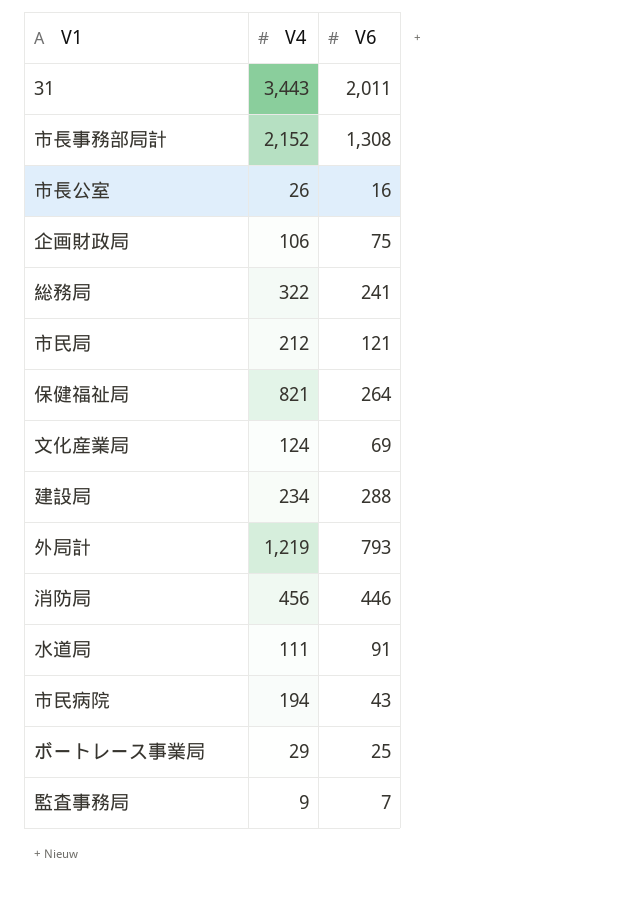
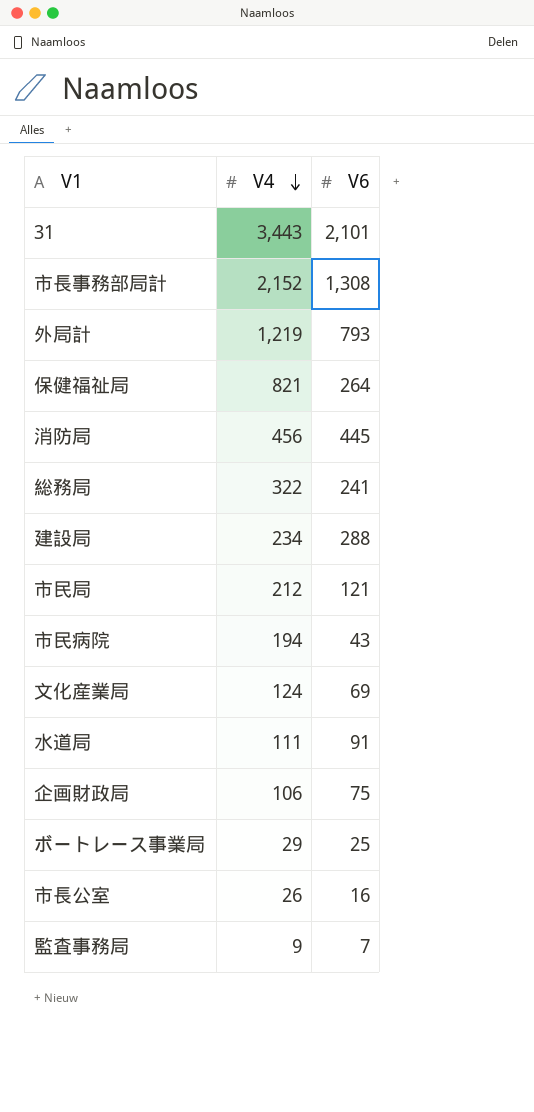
row order: none -> V4 descending
31 | V6: 2,011 -> 2,101
消防局 | V6: 446 -> 445

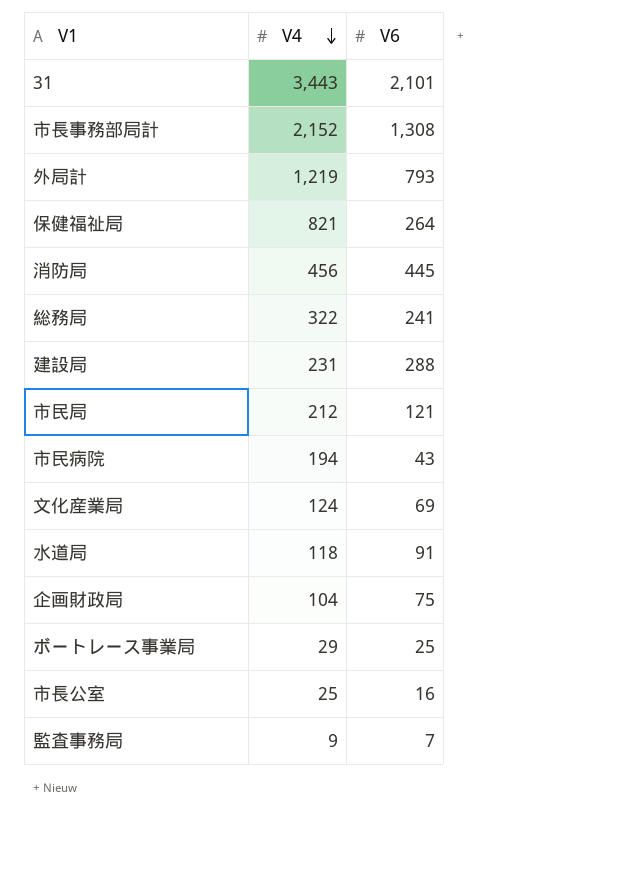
建設局 | V4: 234 -> 231
水道局 | V4: 111 -> 118
企画財政局 | V4: 106 -> 104
市長公室 | V4: 26 -> 25

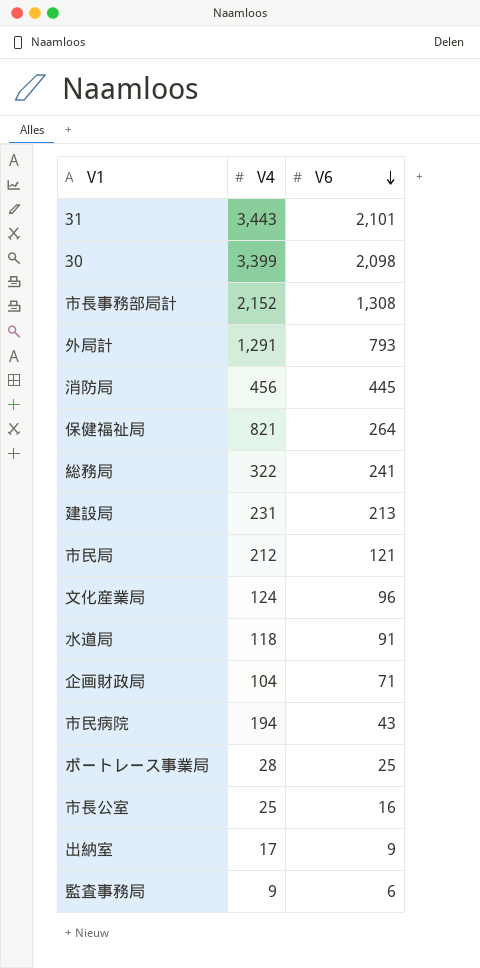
row order: V4 descending -> V6 descending
row 30: none -> 3,399 | 2,098
外局計 | V4: 1,219 -> 1,291
建設局 | V6: 288 -> 213
文化産業局 | V6: 69 -> 96
企画財政局 | V6: 75 -> 71
ボートレース事業局 | V4: 29 -> 28
row 出納室: none -> 17 | 9
監査事務局 | V6: 7 -> 6

